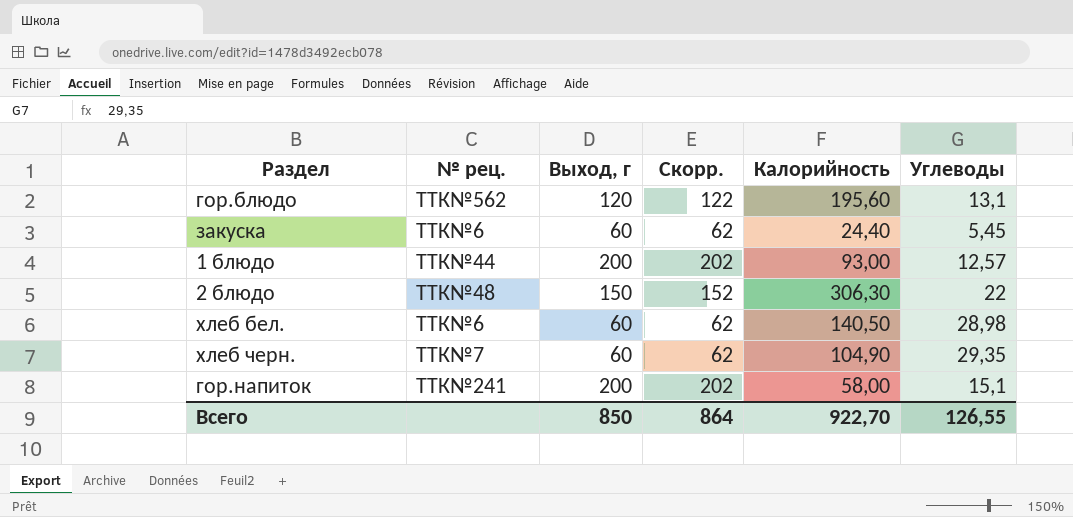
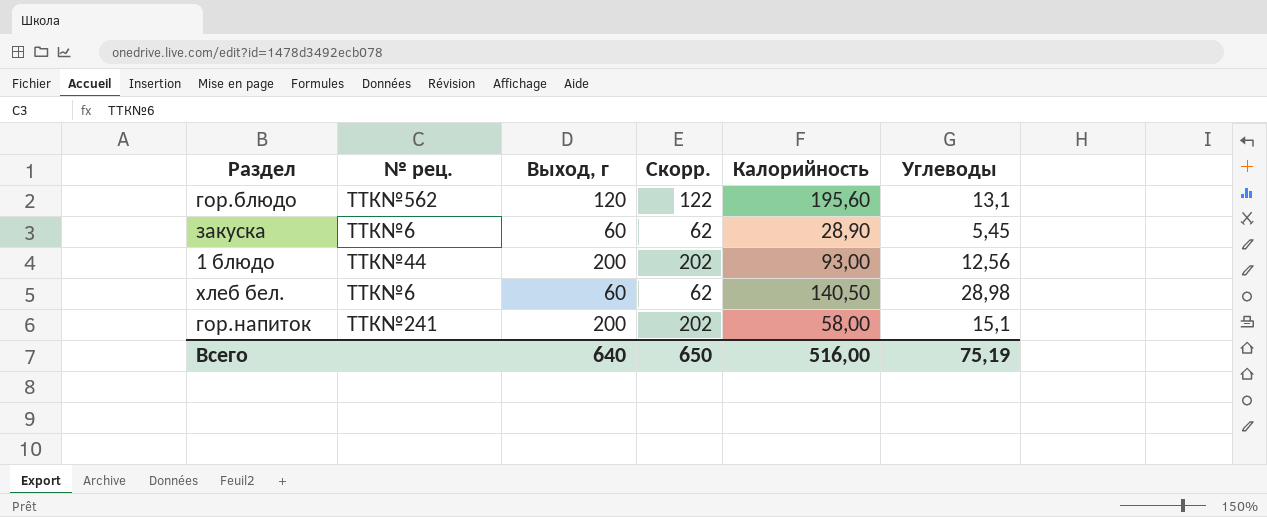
row 2 блюдо: ТТК№48 | 150 | 152 | 306,30 | 22 -> none
row хлеб черн.: ТТК№7 | 60 | 62 | 104,90 | 29,35 -> none
закуска | Калорийность: 24,40 -> 28,90
1 блюдо | Углеводы: 12,57 -> 12,56
Всего | Выход, г: 850 -> 640
Всего | Скорр.: 864 -> 650
Всего | Калорийность: 922,70 -> 516,00
Всего | Углеводы: 126,55 -> 75,19

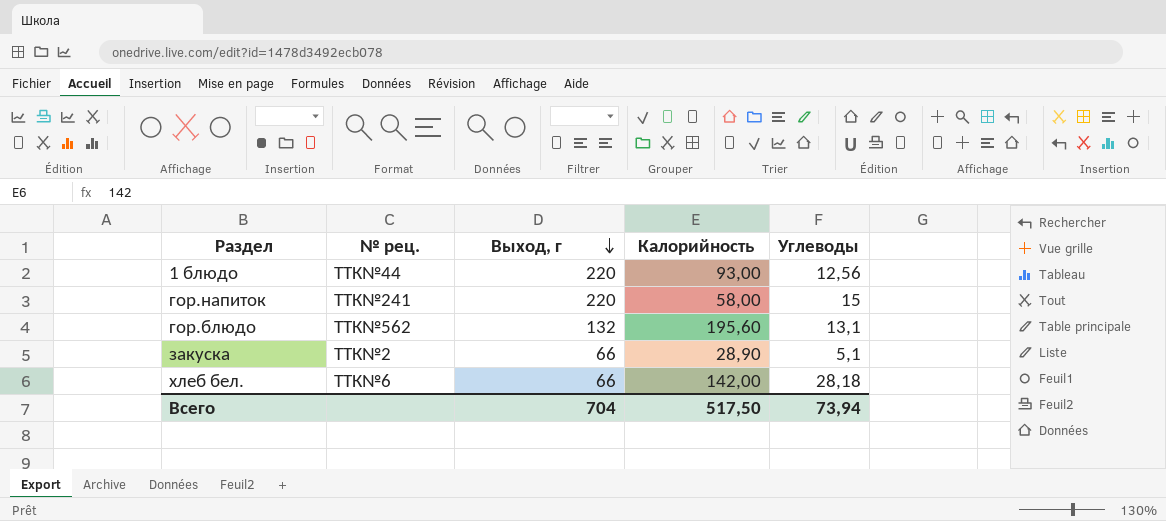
row order: none -> Выход, г descending
column Скорр. | formula: [Выход, г] + 2 -> none
1 блюдо | Выход, г: 200 -> 220
гор.напиток | Выход, г: 200 -> 220
гор.напиток | Углеводы: 15,1 -> 15
гор.блюдо | Выход, г: 120 -> 132
закуска | № рец.: ТТК№6 -> ТТК№2
закуска | Выход, г: 60 -> 66
закуска | Углеводы: 5,45 -> 5,1
хлеб бел. | Выход, г: 60 -> 66
хлеб бел. | Калорийность: 140,50 -> 142,00
хлеб бел. | Углеводы: 28,98 -> 28,18
Всего | Выход, г: 640 -> 704
Всего | Калорийность: 516,00 -> 517,50
Всего | Углеводы: 75,19 -> 73,94

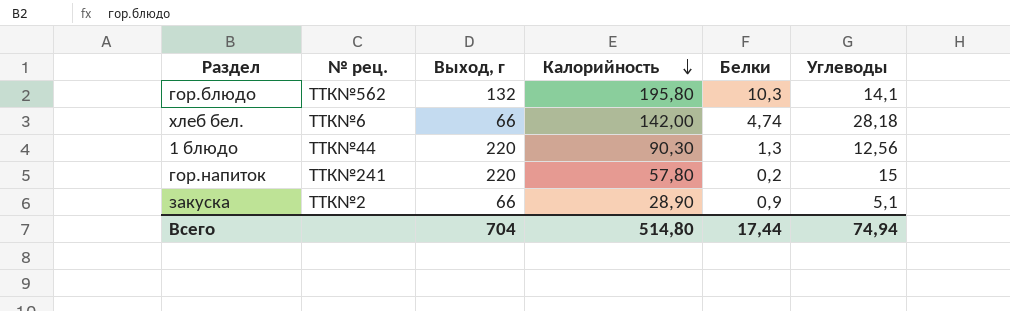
row order: Выход, г descending -> Калорийность descending
column Белки | position: none -> 5
гор.блюдо | Калорийность: 195,60 -> 195,80
гор.блюдо | Углеводы: 13,1 -> 14,1
1 блюдо | Калорийность: 93,00 -> 90,30
гор.напиток | Калорийность: 58,00 -> 57,80
Всего | Калорийность: 517,50 -> 514,80
Всего | Углеводы: 73,94 -> 74,94

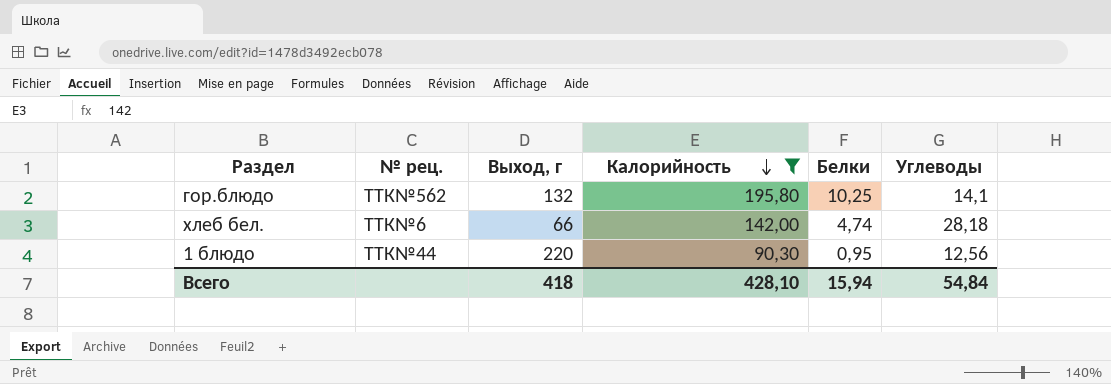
filter: none -> Калорийность >= 90,30
гор.блюдо | Белки: 10,3 -> 10,25
1 блюдо | Белки: 1,3 -> 0,95
Всего | Выход, г: 704 -> 418
Всего | Калорийность: 514,80 -> 428,10
Всего | Белки: 17,44 -> 15,94
Всего | Углеводы: 74,94 -> 54,84

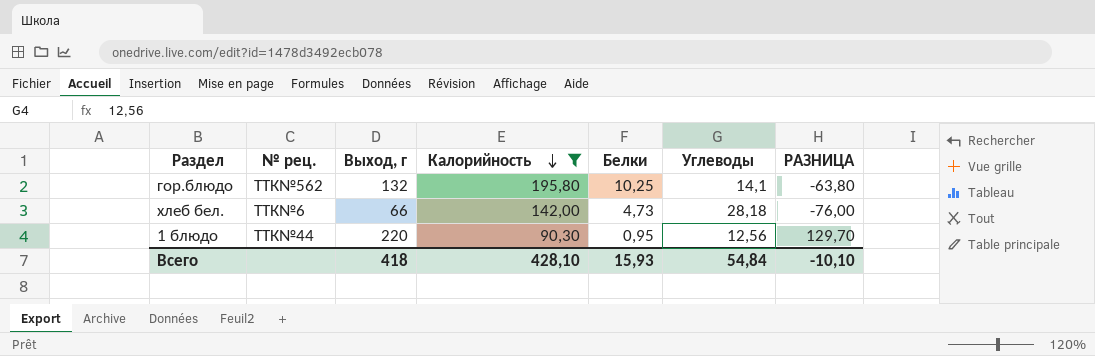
column РАЗНИЦА | formula: none -> [Выход, г] - [Калорийность]
хлеб бел. | Белки: 4,74 -> 4,73
Всего | Белки: 15,94 -> 15,93

